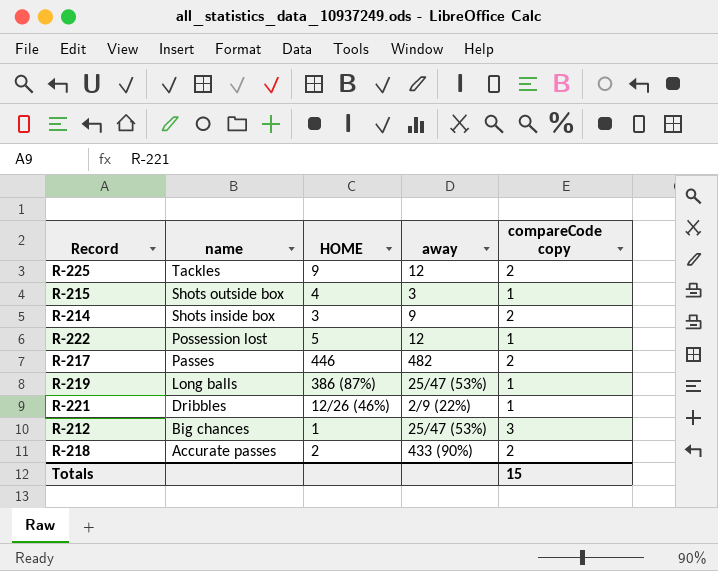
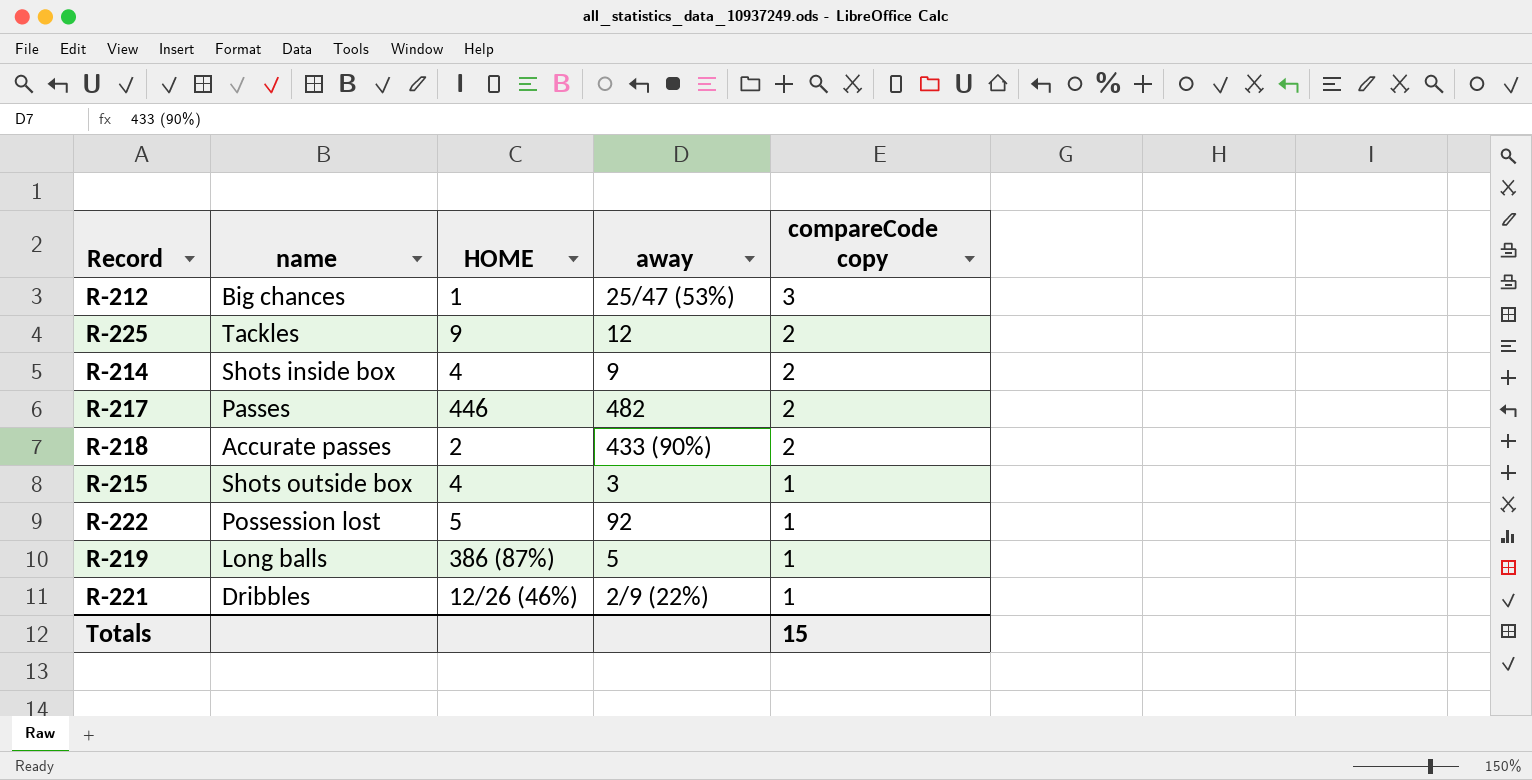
row order: name descending -> compareCode copy descending
R-214 | HOME: 3 -> 4
R-222 | away: 12 -> 92
R-219 | away: 25/47 (53%) -> 5

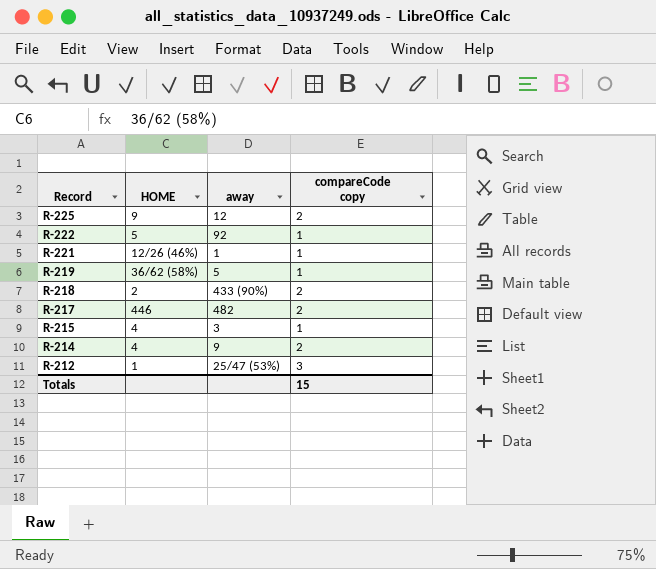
row order: compareCode copy descending -> Record descending
column name | position: 2 -> none
R-221 | away: 2/9 (22%) -> 1
R-219 | HOME: 386 (87%) -> 36/62 (58%)

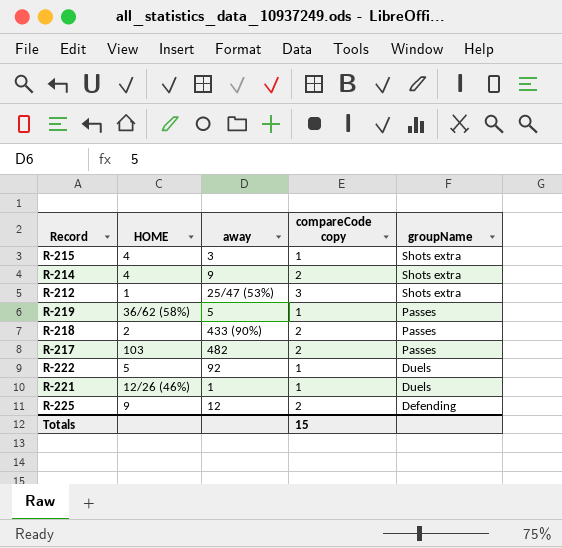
row order: Record descending -> groupName descending
column groupName | position: none -> 5
R-217 | HOME: 446 -> 103

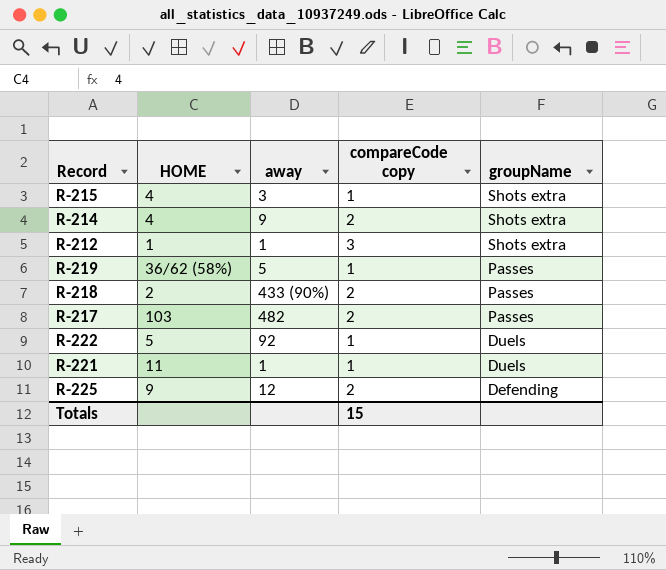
R-212 | away: 25/47 (53%) -> 1
R-221 | HOME: 12/26 (46%) -> 11

